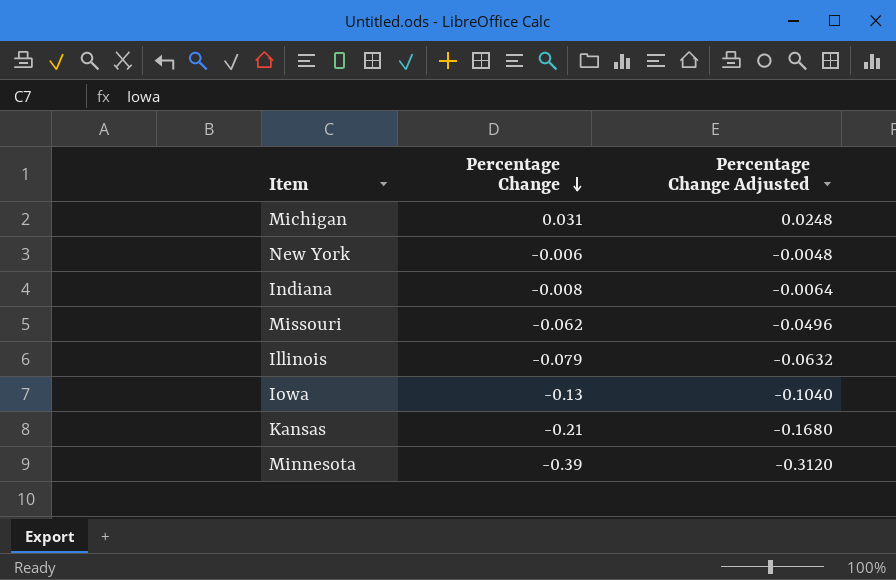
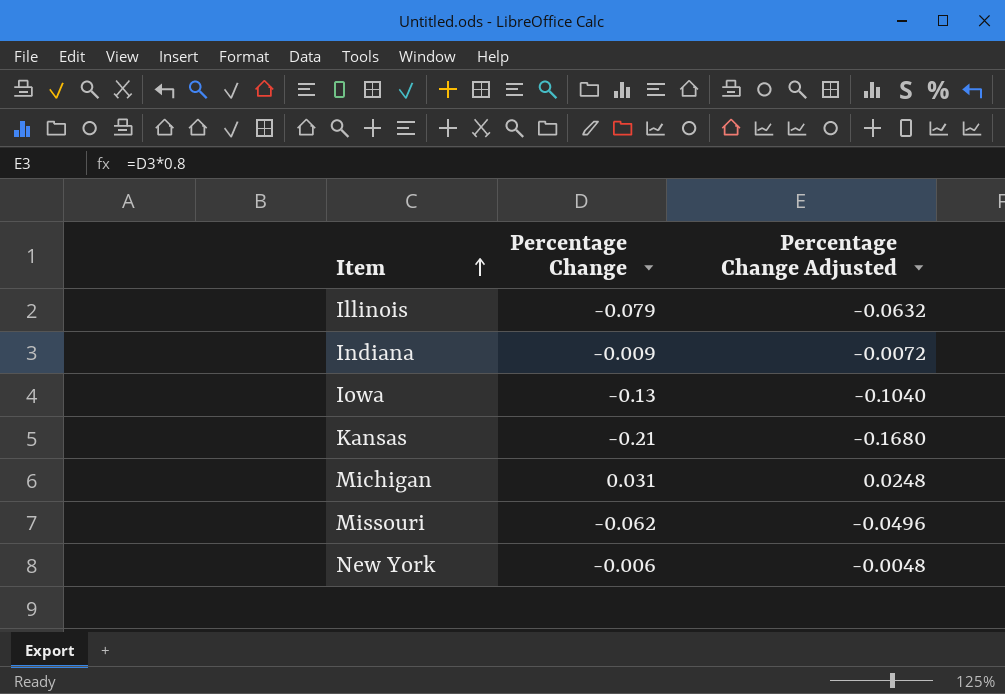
row order: Percentage Change descending -> Item ascending
row Minnesota: -0.39 | -0.3120 -> none
Indiana | Percentage Change: -0.008 -> -0.009
Indiana | Percentage Change Adjusted: -0.0064 -> -0.0072

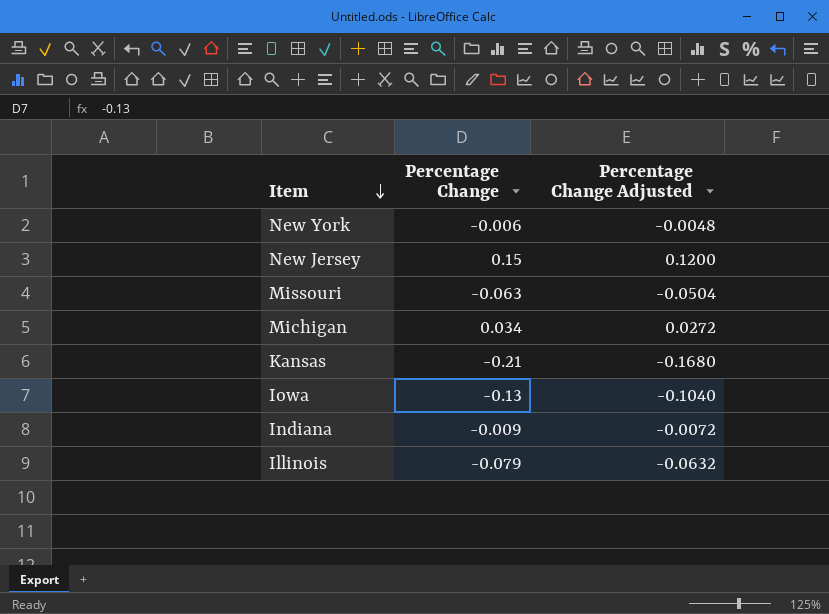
row order: Item ascending -> Item descending
row New Jersey: none -> 0.15 | 0.1200
Missouri | Percentage Change: -0.062 -> -0.063
Missouri | Percentage Change Adjusted: -0.0496 -> -0.0504
Michigan | Percentage Change: 0.031 -> 0.034
Michigan | Percentage Change Adjusted: 0.0248 -> 0.0272

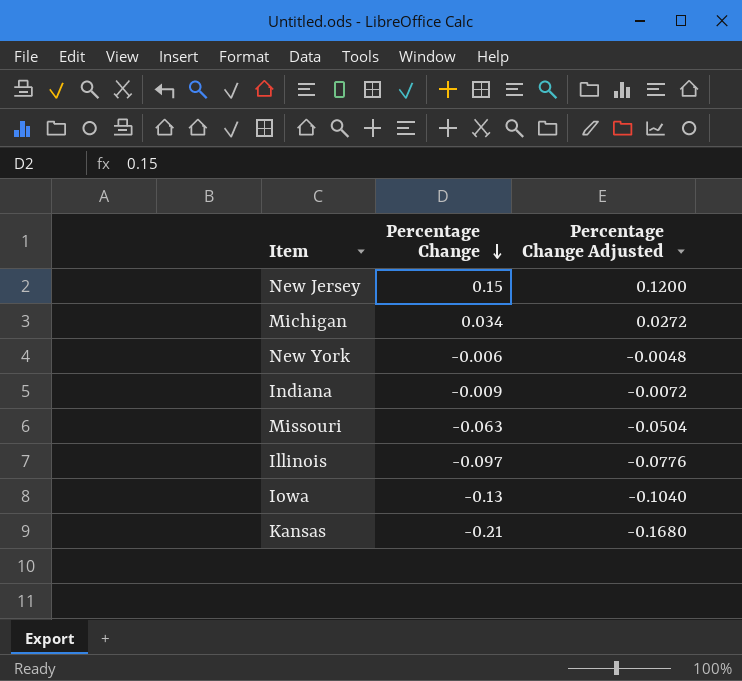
row order: Item descending -> Percentage Change descending
Illinois | Percentage Change: -0.079 -> -0.097
Illinois | Percentage Change Adjusted: -0.0632 -> -0.0776

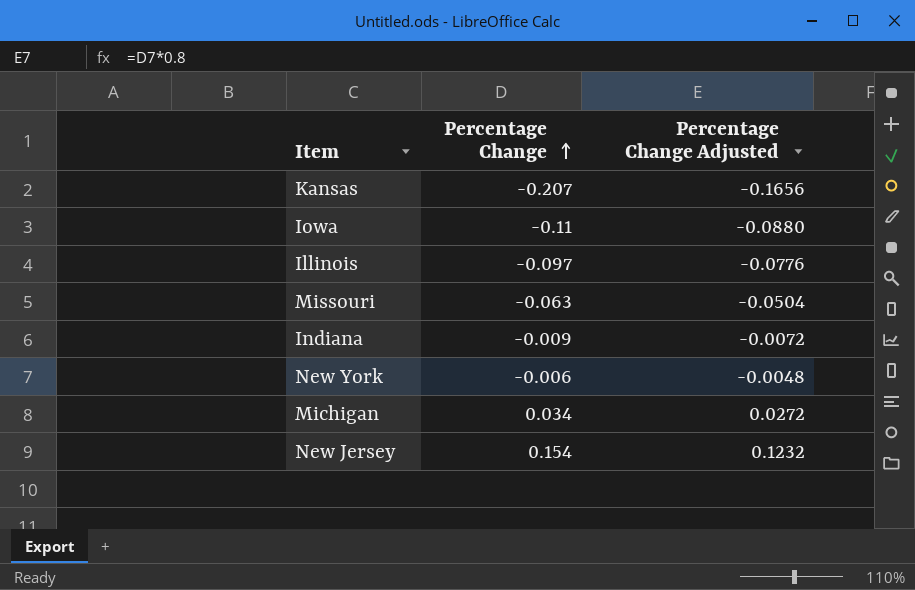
row order: Percentage Change descending -> Percentage Change ascending
Kansas | Percentage Change: -0.21 -> -0.207
Kansas | Percentage Change Adjusted: -0.1680 -> -0.1656
Iowa | Percentage Change: -0.13 -> -0.11
Iowa | Percentage Change Adjusted: -0.1040 -> -0.0880
New Jersey | Percentage Change: 0.15 -> 0.154
New Jersey | Percentage Change Adjusted: 0.1200 -> 0.1232

